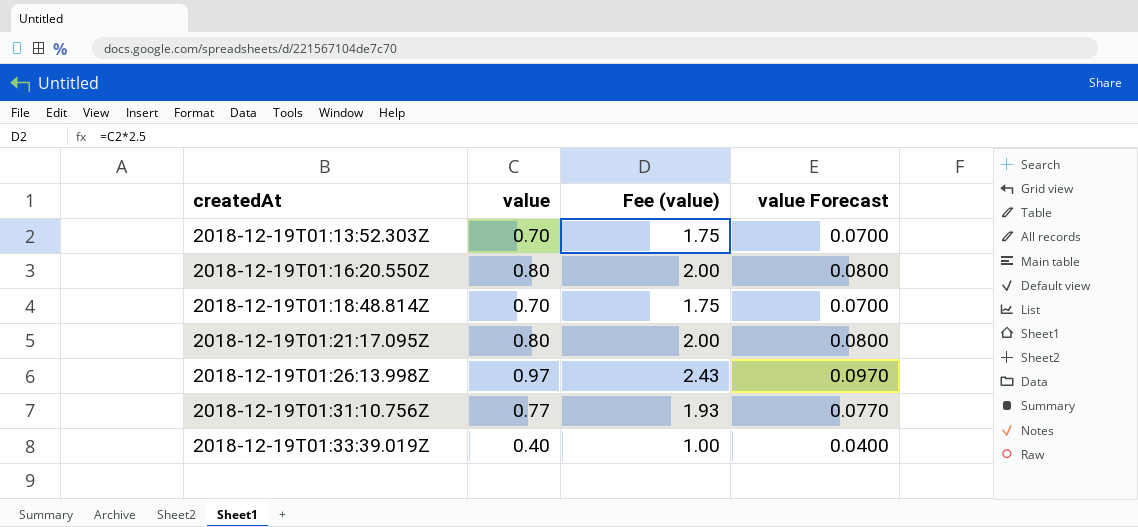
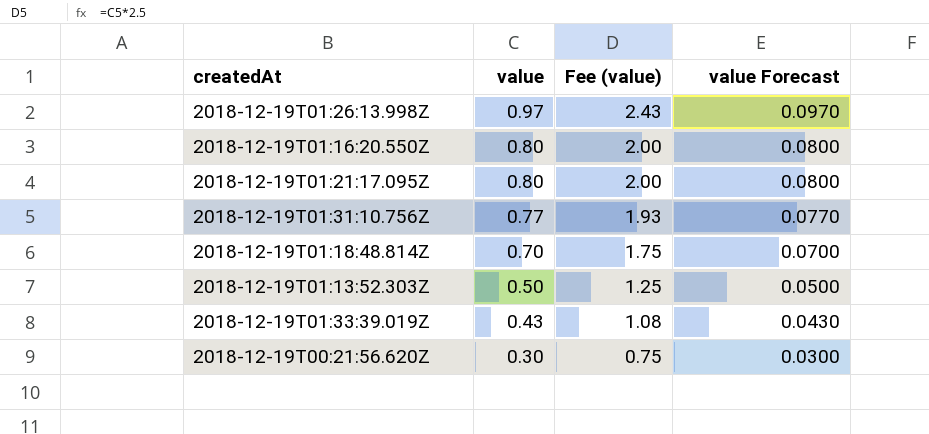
row order: createdAt ascending -> value descending
2018-12-19T01:13:52.303Z | value: 0.70 -> 0.50
2018-12-19T01:13:52.303Z | Fee (value): 1.75 -> 1.25
2018-12-19T01:13:52.303Z | value Forecast: 0.0700 -> 0.0500
2018-12-19T01:33:39.019Z | value: 0.40 -> 0.43
2018-12-19T01:33:39.019Z | Fee (value): 1.00 -> 1.08
2018-12-19T01:33:39.019Z | value Forecast: 0.0400 -> 0.0430
row 2018-12-19T00:21:56.620Z: none -> 0.30 | 0.75 | 0.0300

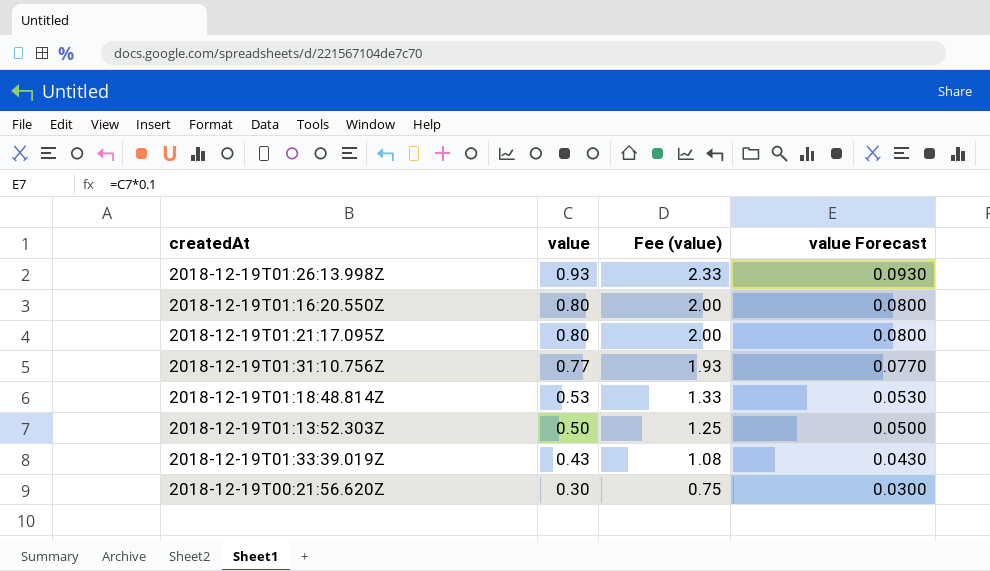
2018-12-19T01:26:13.998Z | value: 0.97 -> 0.93
2018-12-19T01:26:13.998Z | Fee (value): 2.43 -> 2.33
2018-12-19T01:26:13.998Z | value Forecast: 0.0970 -> 0.0930
2018-12-19T01:18:48.814Z | value: 0.70 -> 0.53
2018-12-19T01:18:48.814Z | Fee (value): 1.75 -> 1.33
2018-12-19T01:18:48.814Z | value Forecast: 0.0700 -> 0.0530

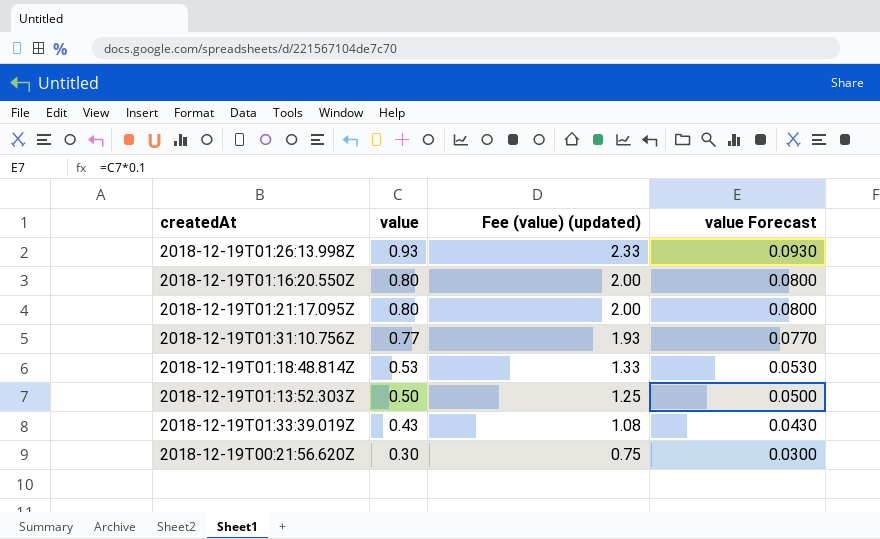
column name: Fee (value) -> Fee (value) (updated)

